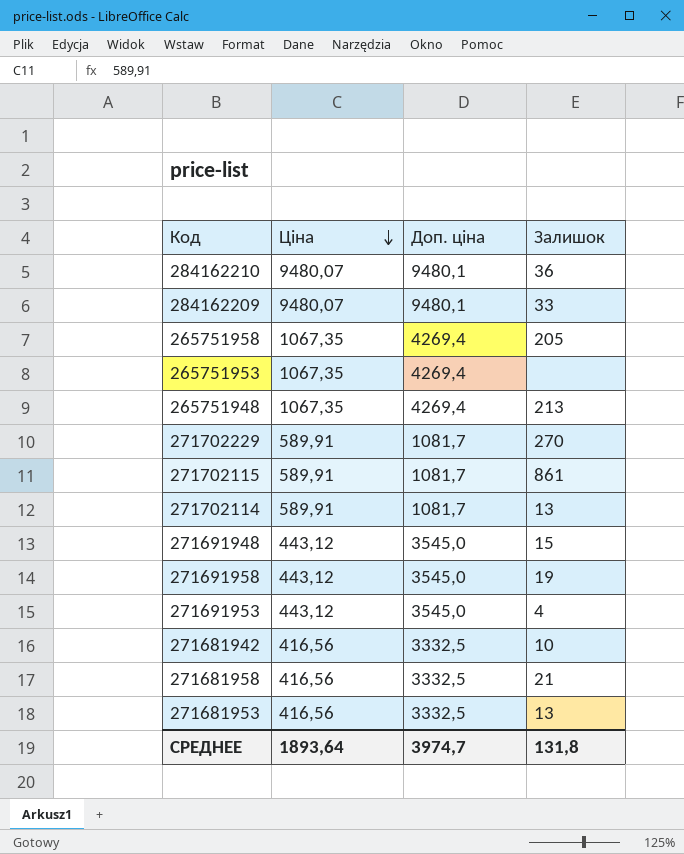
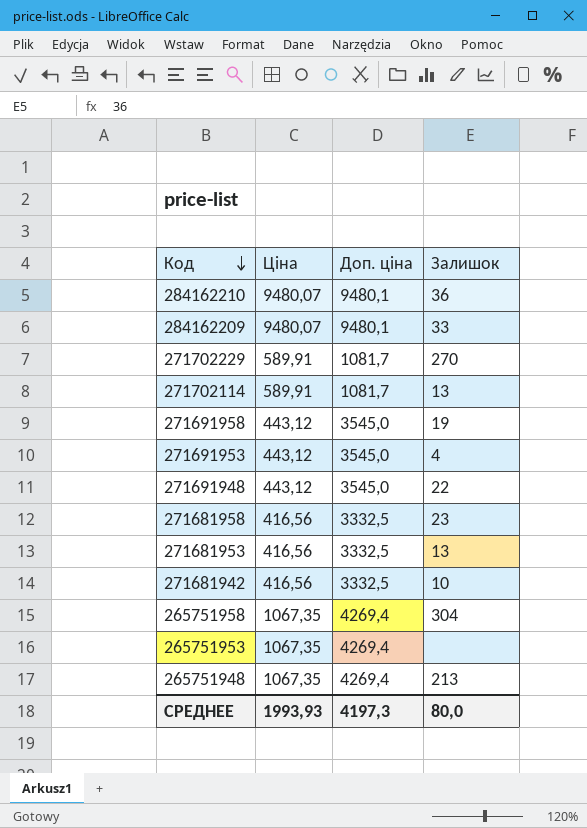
row order: Ціна descending -> Код descending
row 271702115: 589,91 | 1081,7 | 861 -> none
271691948 | Залишок: 15 -> 22
271681958 | Залишок: 21 -> 23
265751958 | Залишок: 205 -> 304
СРЕДНЕЕ | Ціна: 1893,64 -> 1993,93
СРЕДНЕЕ | Доп. ціна: 3974,7 -> 4197,3
СРЕДНЕЕ | Залишок: 131,8 -> 80,0

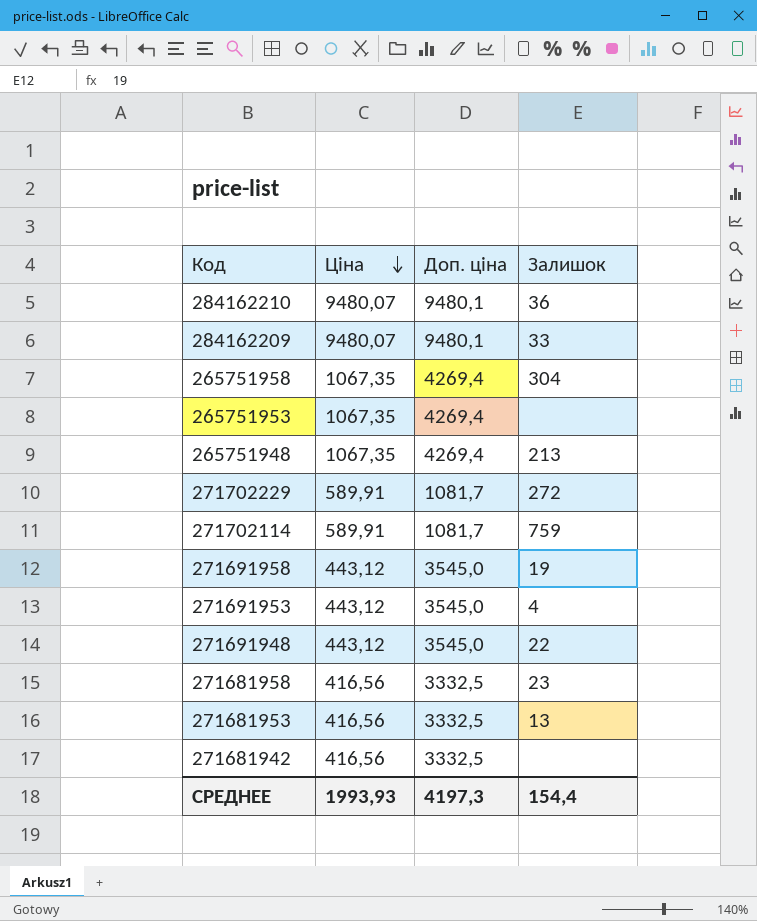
row order: Код descending -> Ціна descending
271702229 | Залишок: 270 -> 272
271702114 | Залишок: 13 -> 759
271681942 | Залишок: 10 -> none
СРЕДНЕЕ | Залишок: 80,0 -> 154,4

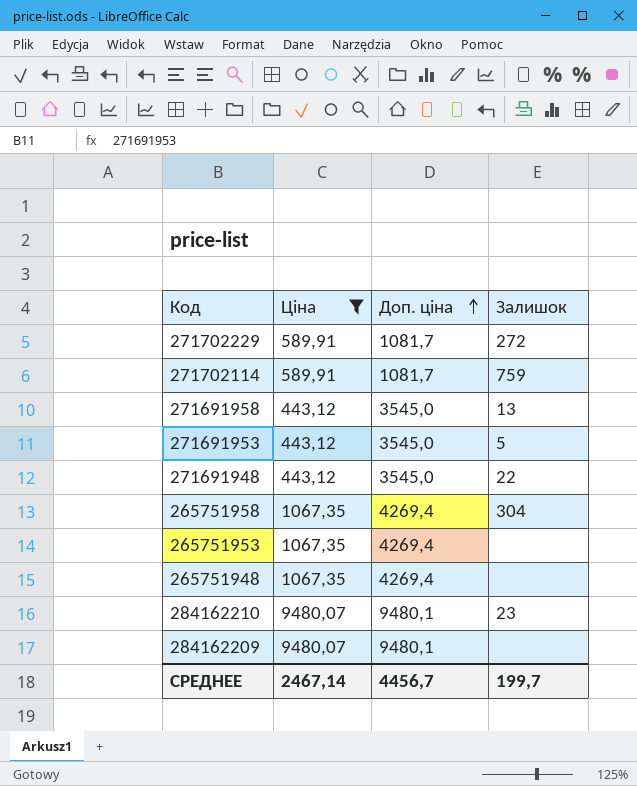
filter: none -> Ціна != 416,56
row order: Ціна descending -> Доп. ціна ascending
271691958 | Залишок: 19 -> 13
271691953 | Залишок: 4 -> 5
265751948 | Залишок: 213 -> none
284162210 | Залишок: 36 -> 23
284162209 | Залишок: 33 -> none
СРЕДНЕЕ | Ціна: 1993,93 -> 2467,14
СРЕДНЕЕ | Доп. ціна: 4197,3 -> 4456,7
СРЕДНЕЕ | Залишок: 154,4 -> 199,7

